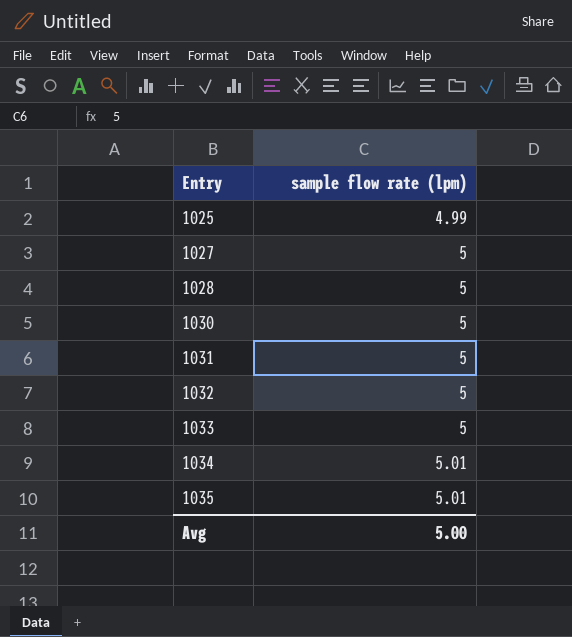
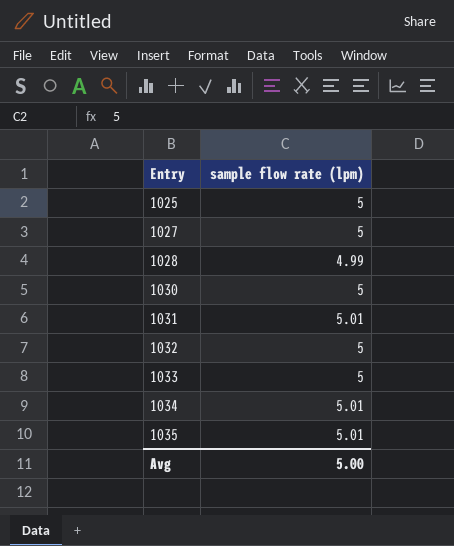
1025 | sample flow rate (lpm): 4.99 -> 5
1028 | sample flow rate (lpm): 5 -> 4.99
1031 | sample flow rate (lpm): 5 -> 5.01

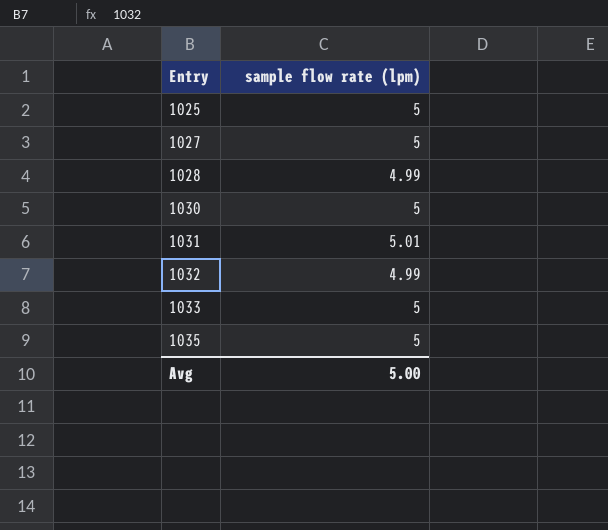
row 1034: 5.01 -> none
1032 | sample flow rate (lpm): 5 -> 4.99
1035 | sample flow rate (lpm): 5.01 -> 5

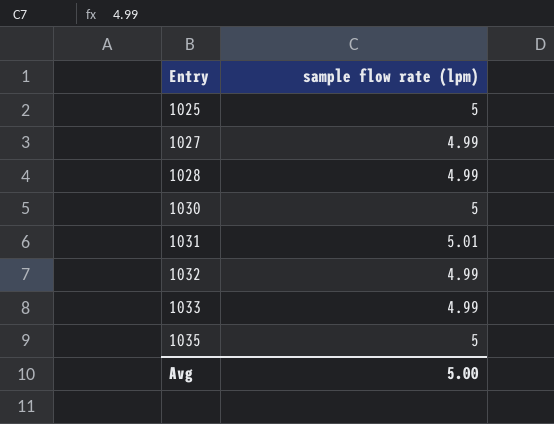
1027 | sample flow rate (lpm): 5 -> 4.99
1033 | sample flow rate (lpm): 5 -> 4.99

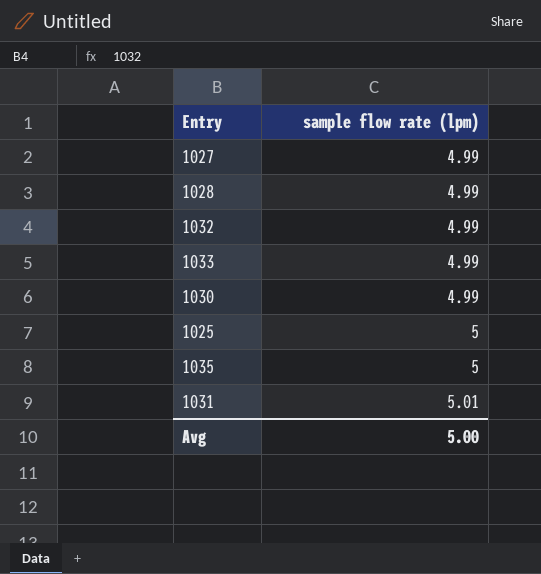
row order: Entry ascending -> sample flow rate (lpm) ascending
1030 | sample flow rate (lpm): 5 -> 4.99

